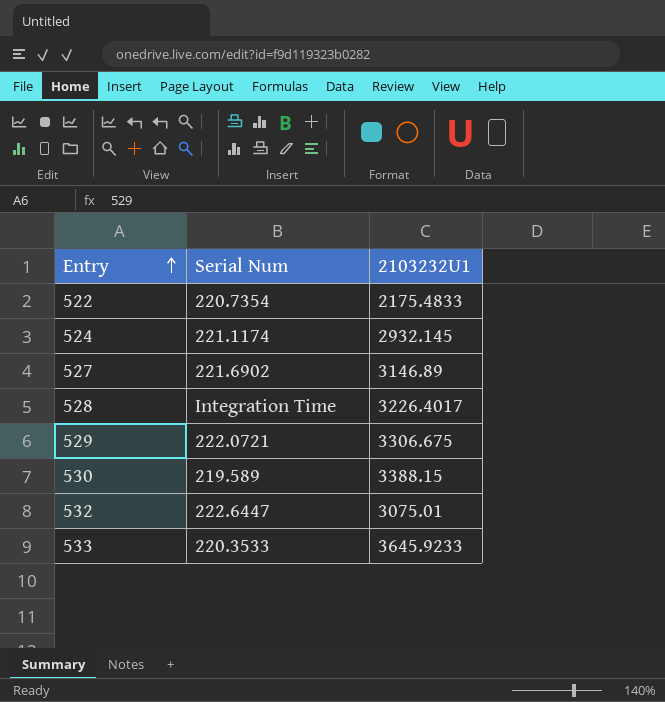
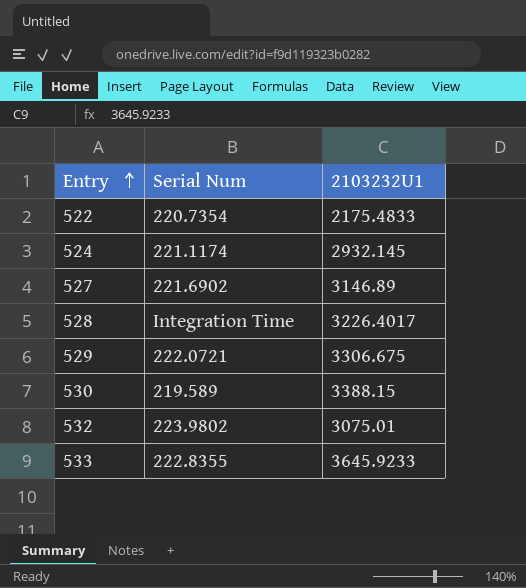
532 | Serial Num: 222.6447 -> 223.9802
533 | Serial Num: 220.3533 -> 222.8355

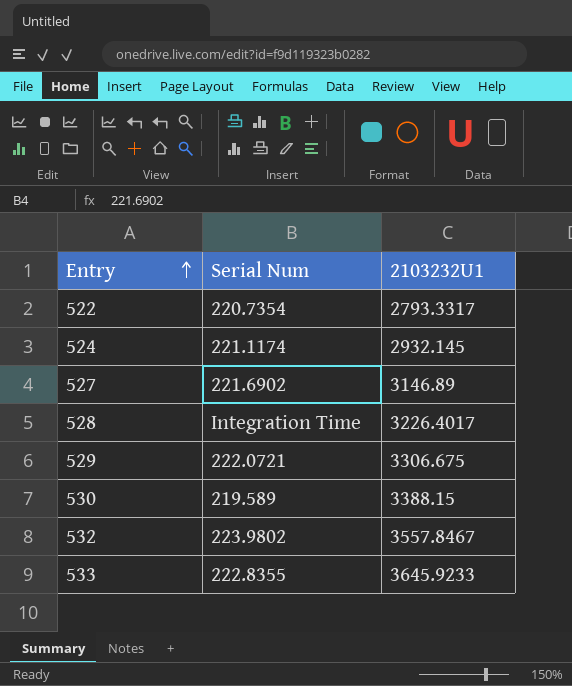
522 | 2103232U1: 2175.4833 -> 2793.3317
532 | 2103232U1: 3075.01 -> 3557.8467

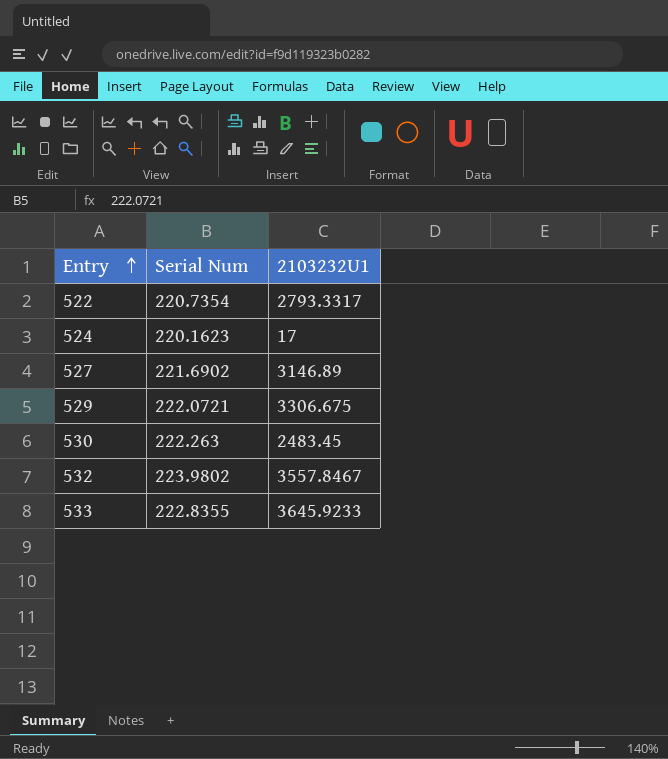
row 528: Integration Time | 3226.4017 -> none
524 | Serial Num: 221.1174 -> 220.1623
524 | 2103232U1: 2932.145 -> 17
530 | Serial Num: 219.589 -> 222.263
530 | 2103232U1: 3388.15 -> 2483.45

